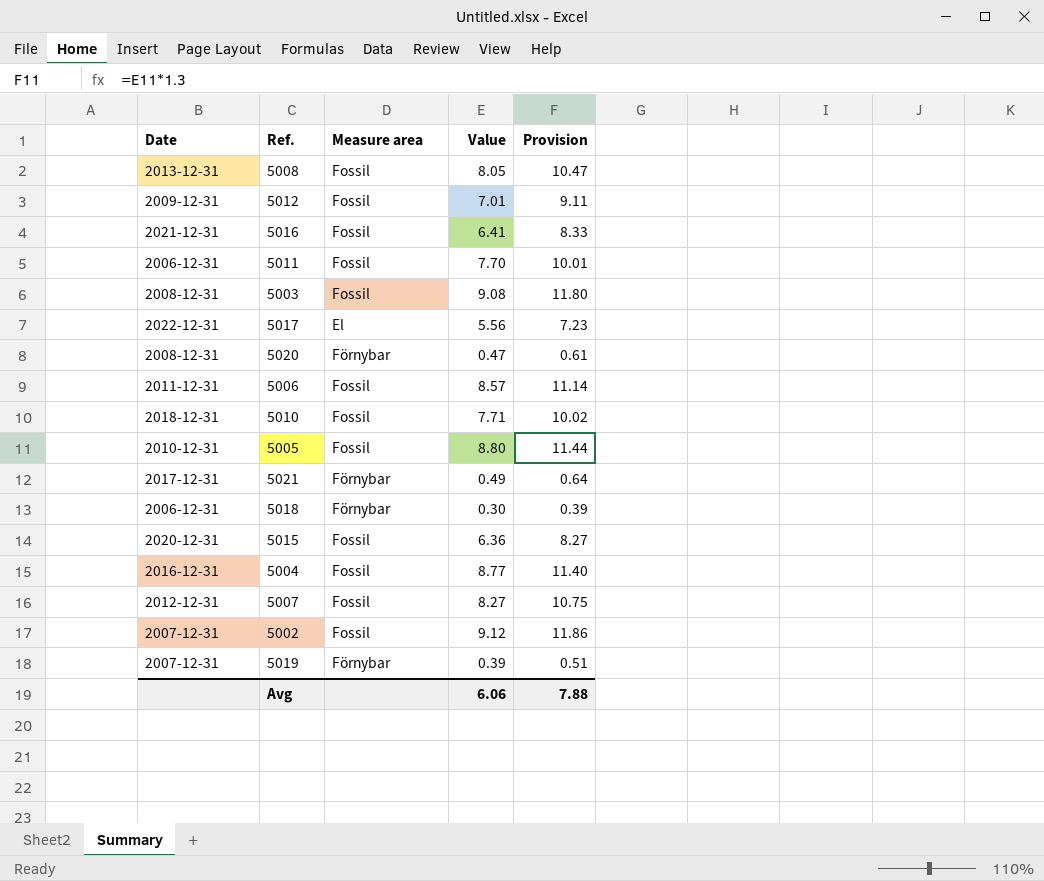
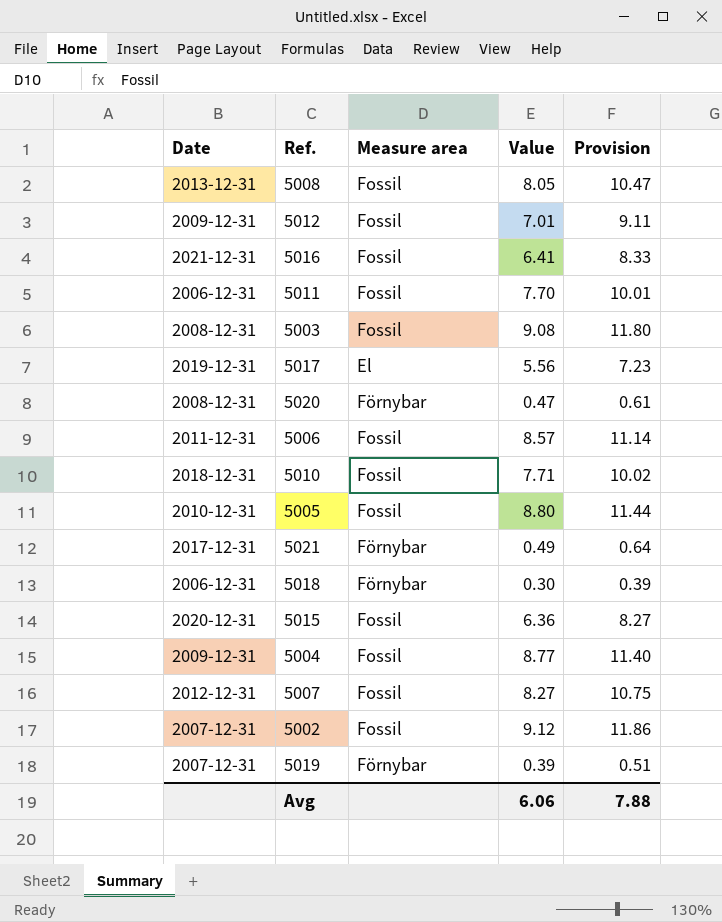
5017 | Date: 2022-12-31 -> 2019-12-31
5004 | Date: 2016-12-31 -> 2009-12-31

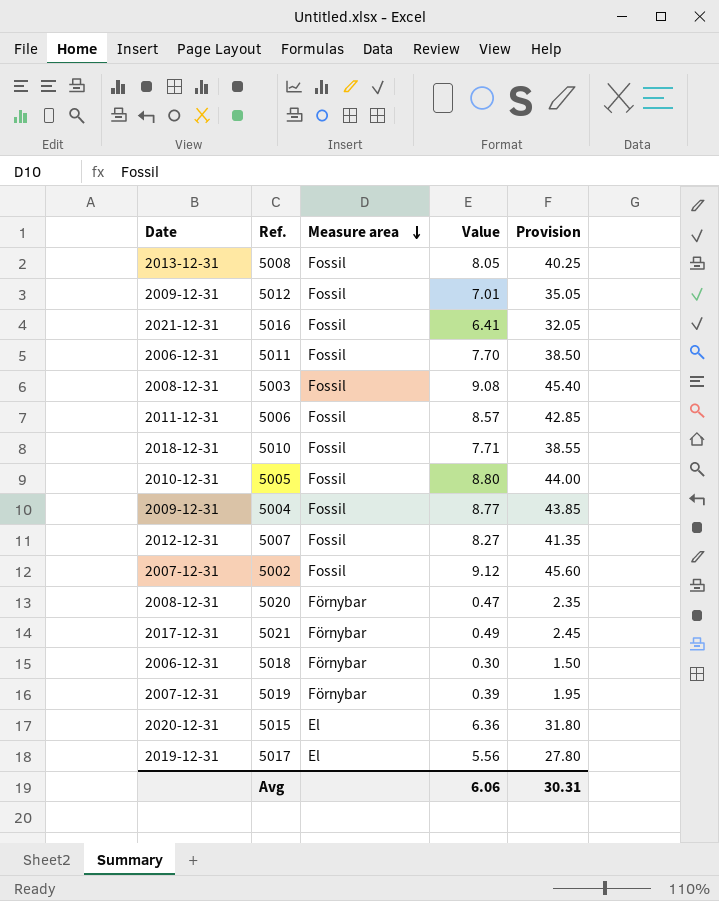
row order: none -> Measure area descending
column Provision | formula: [Value] * 1.3 -> [Value] * 5
5015 | Measure area: Fossil -> El
Avg | Provision: 7.88 -> 30.31

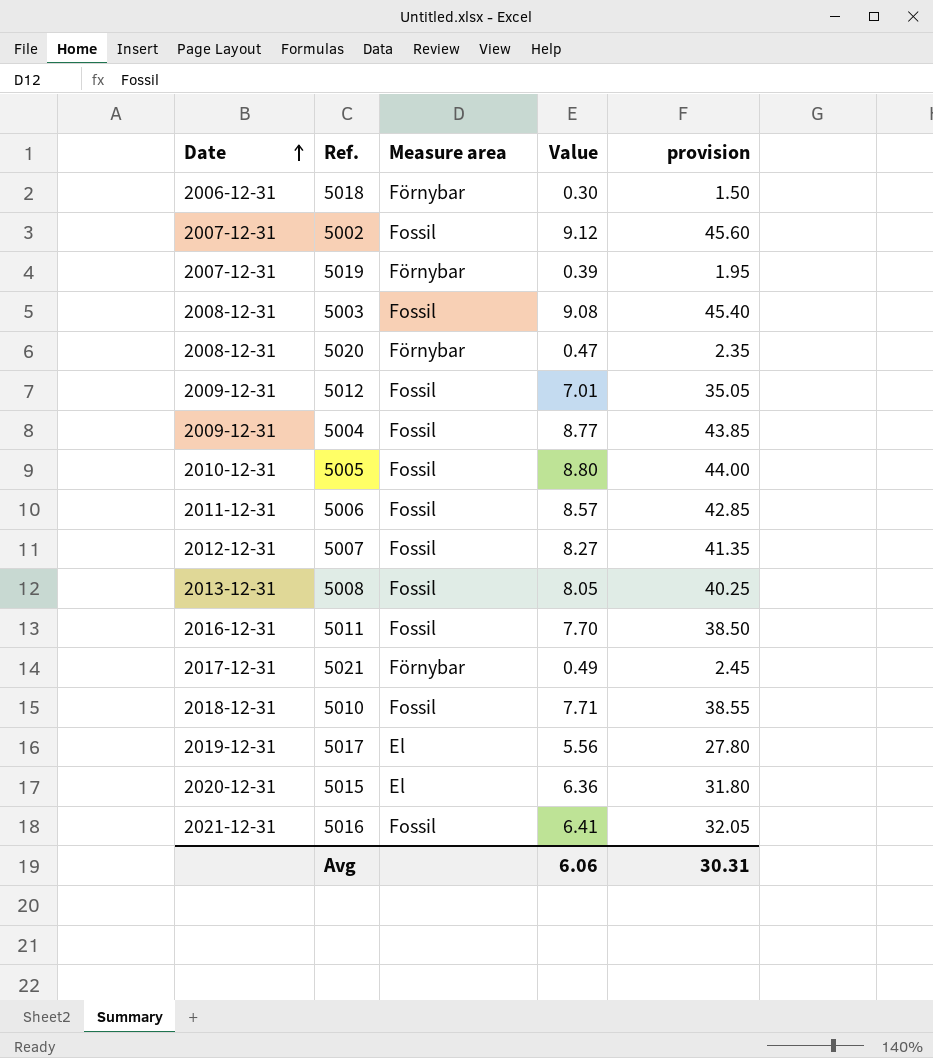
row order: Measure area descending -> Date ascending
column name: Provision -> provision
5011 | Date: 2006-12-31 -> 2016-12-31

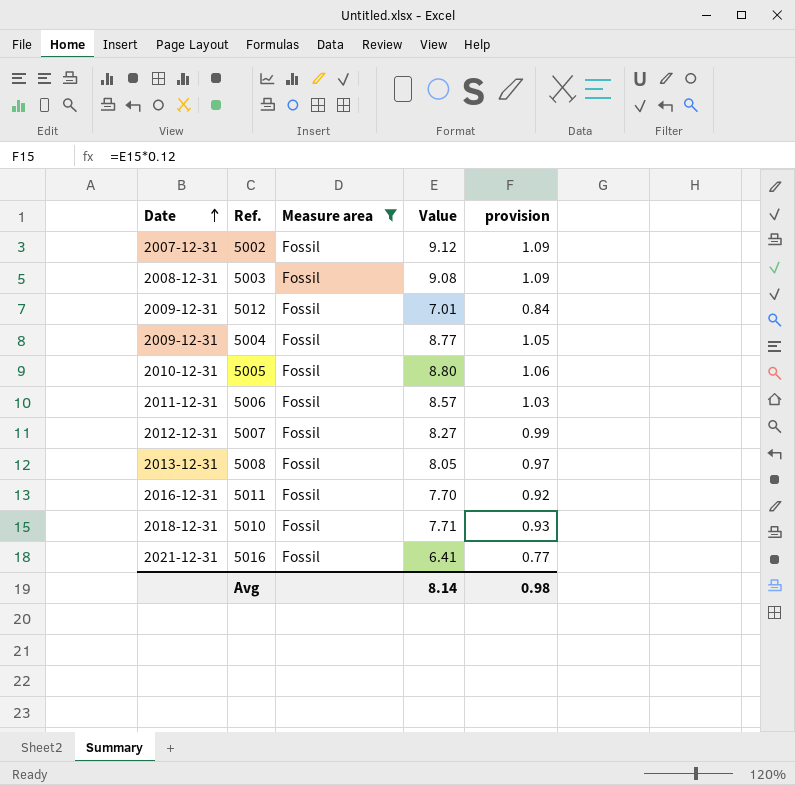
filter: none -> Measure area = Fossil
column provision | formula: [Value] * 5 -> [Value] * 0.12
Avg | Value: 6.06 -> 8.14
Avg | provision: 30.31 -> 0.98

